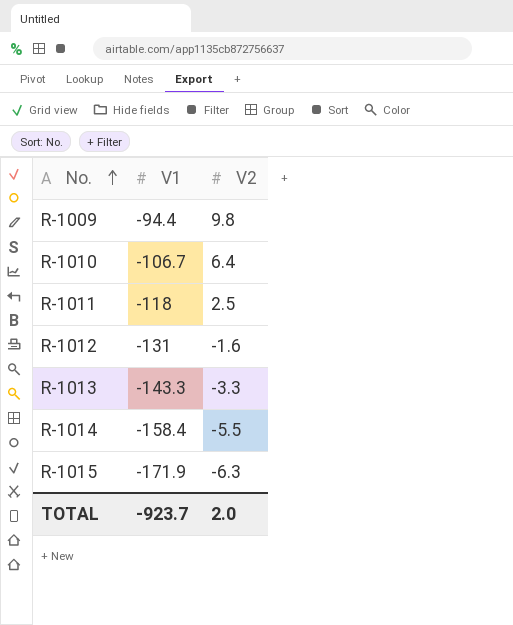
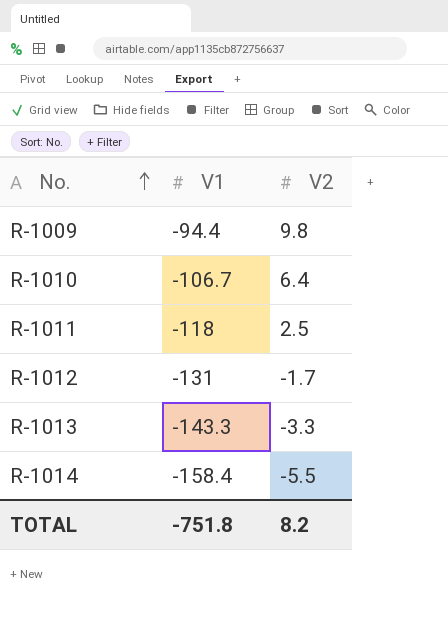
row R-1015: -171.9 | -6.3 -> none
R-1012 | V2: -1.6 -> -1.7
TOTAL | V1: -923.7 -> -751.8
TOTAL | V2: 2.0 -> 8.2

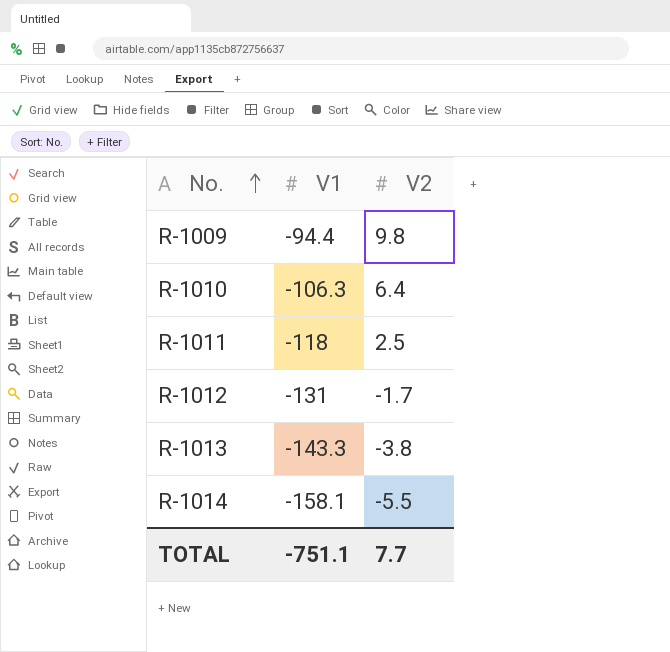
R-1010 | V1: -106.7 -> -106.3
R-1013 | V2: -3.3 -> -3.8
R-1014 | V1: -158.4 -> -158.1
TOTAL | V1: -751.8 -> -751.1
TOTAL | V2: 8.2 -> 7.7

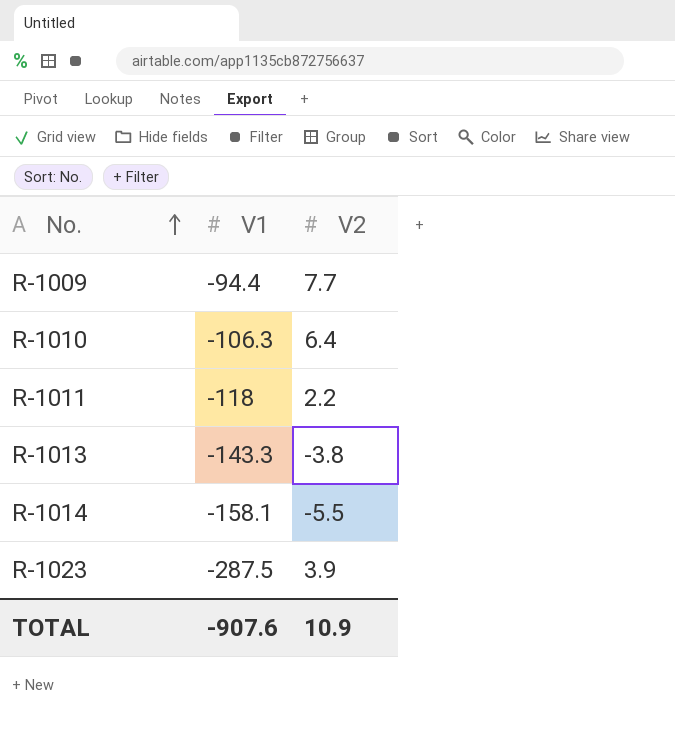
row R-1012: -131 | -1.7 -> none
R-1009 | V2: 9.8 -> 7.7
R-1011 | V2: 2.5 -> 2.2
row R-1023: none -> -287.5 | 3.9
TOTAL | V1: -751.1 -> -907.6
TOTAL | V2: 7.7 -> 10.9

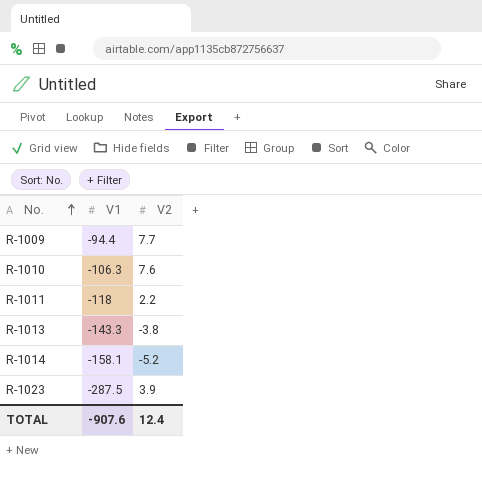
R-1010 | V2: 6.4 -> 7.6
R-1014 | V2: -5.5 -> -5.2
TOTAL | V2: 10.9 -> 12.4

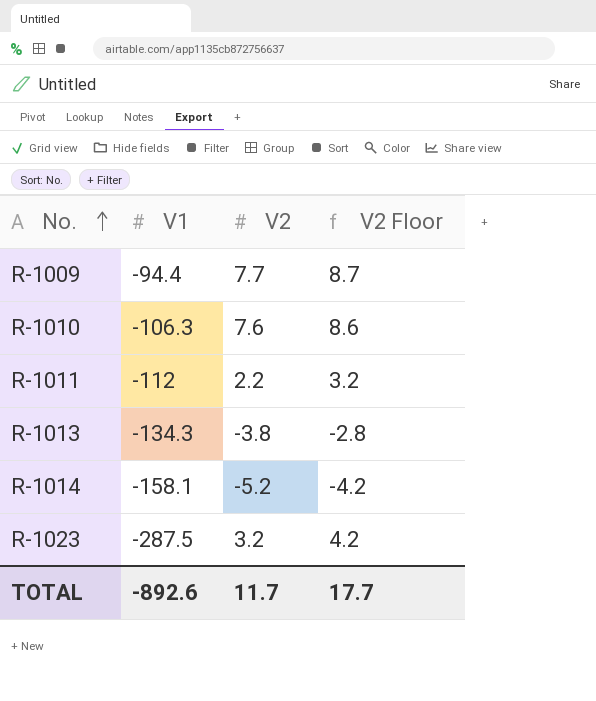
column V2 Floor | formula: none -> [V2] + 1
R-1011 | V1: -118 -> -112
R-1013 | V1: -143.3 -> -134.3
R-1023 | V2: 3.9 -> 3.2
TOTAL | V1: -907.6 -> -892.6
TOTAL | V2: 12.4 -> 11.7

